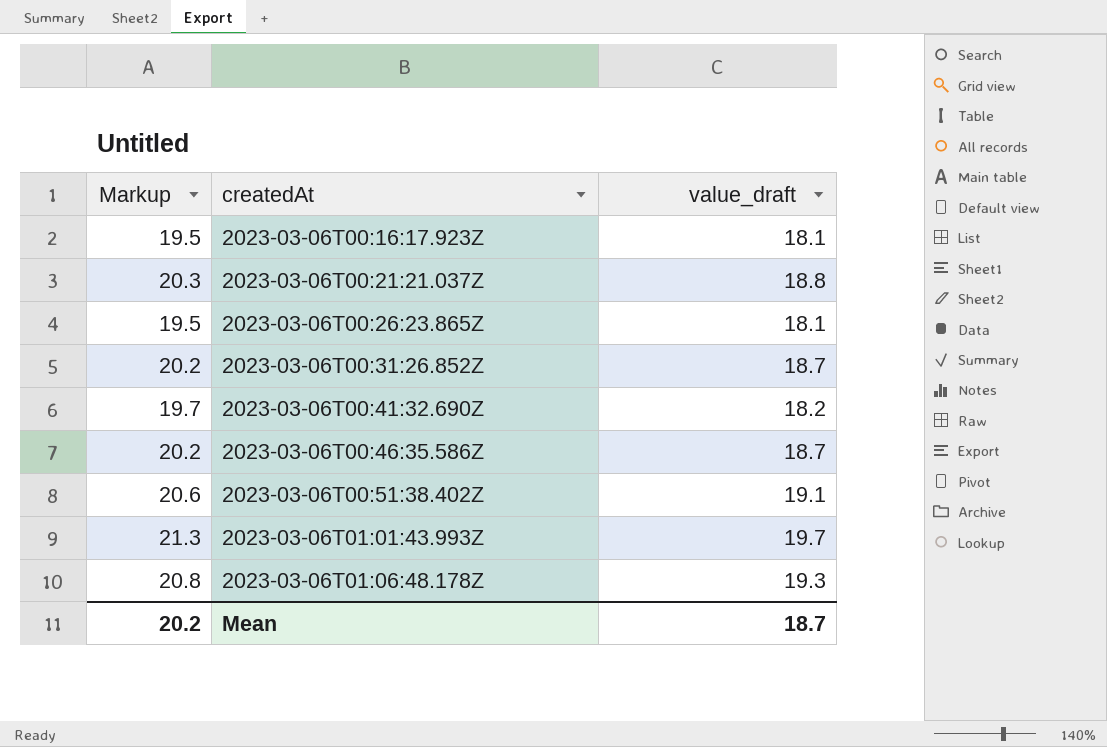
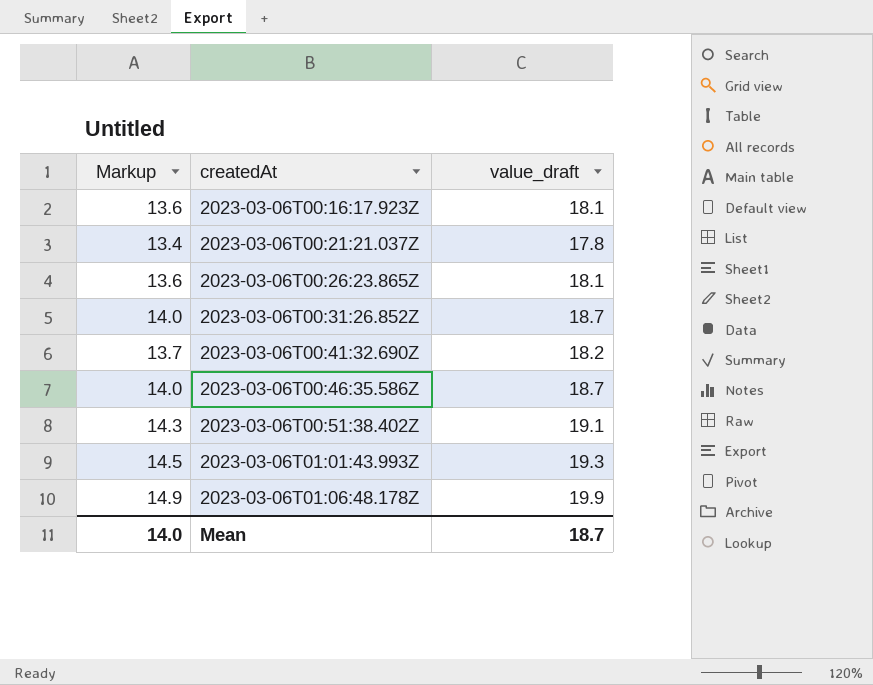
column Markup | formula: [value_draft] * 1.08 -> [value_draft] * 0.75
2023-03-06T00:21:21.037Z | value_draft: 18.8 -> 17.8
2023-03-06T01:01:43.993Z | value_draft: 19.7 -> 19.3
2023-03-06T01:06:48.178Z | value_draft: 19.3 -> 19.9
Mean | Markup: 20.2 -> 14.0

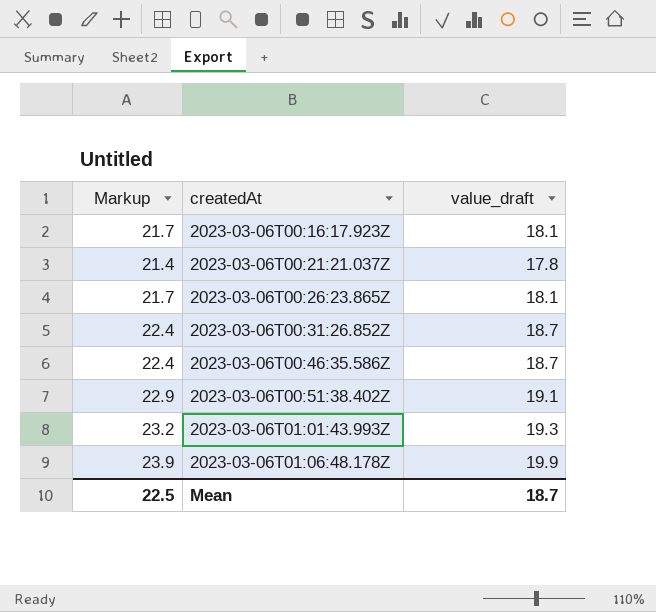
column Markup | formula: [value_draft] * 0.75 -> [value_draft] * 1.2
row 2023-03-06T00:41:32.690Z: 13.7 | 18.2 -> none
Mean | Markup: 14.0 -> 22.5

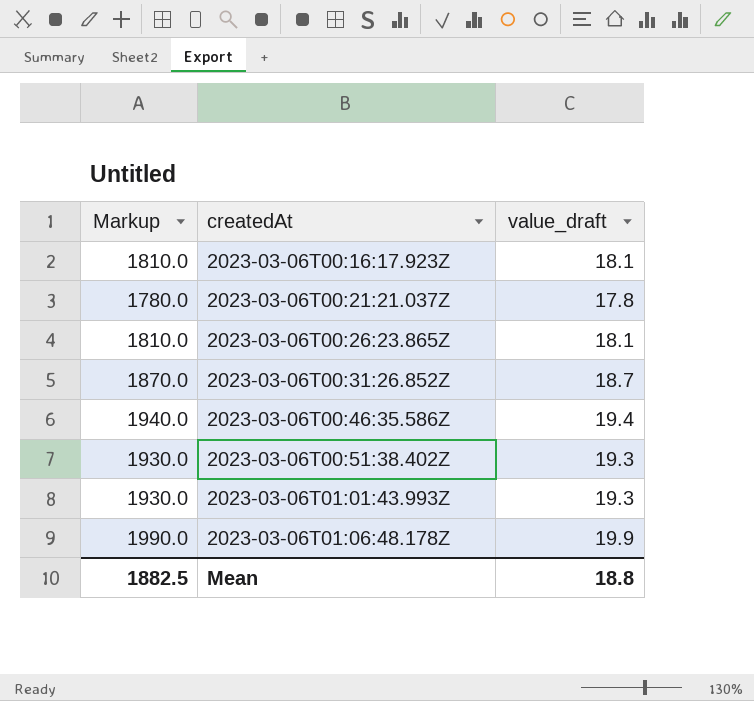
column Markup | formula: [value_draft] * 1.2 -> [value_draft] * 100
2023-03-06T00:46:35.586Z | value_draft: 18.7 -> 19.4
2023-03-06T00:51:38.402Z | value_draft: 19.1 -> 19.3
Mean | Markup: 22.5 -> 1882.5
Mean | value_draft: 18.7 -> 18.8

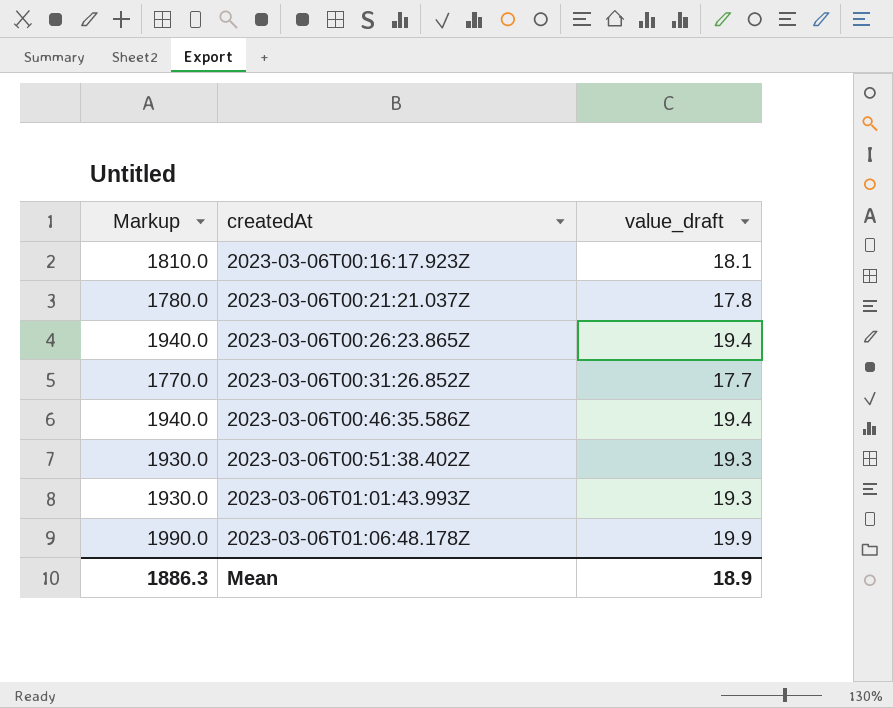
2023-03-06T00:26:23.865Z | Markup: 1810.0 -> 1940.0
2023-03-06T00:26:23.865Z | value_draft: 18.1 -> 19.4
2023-03-06T00:31:26.852Z | Markup: 1870.0 -> 1770.0
2023-03-06T00:31:26.852Z | value_draft: 18.7 -> 17.7
Mean | Markup: 1882.5 -> 1886.3
Mean | value_draft: 18.8 -> 18.9

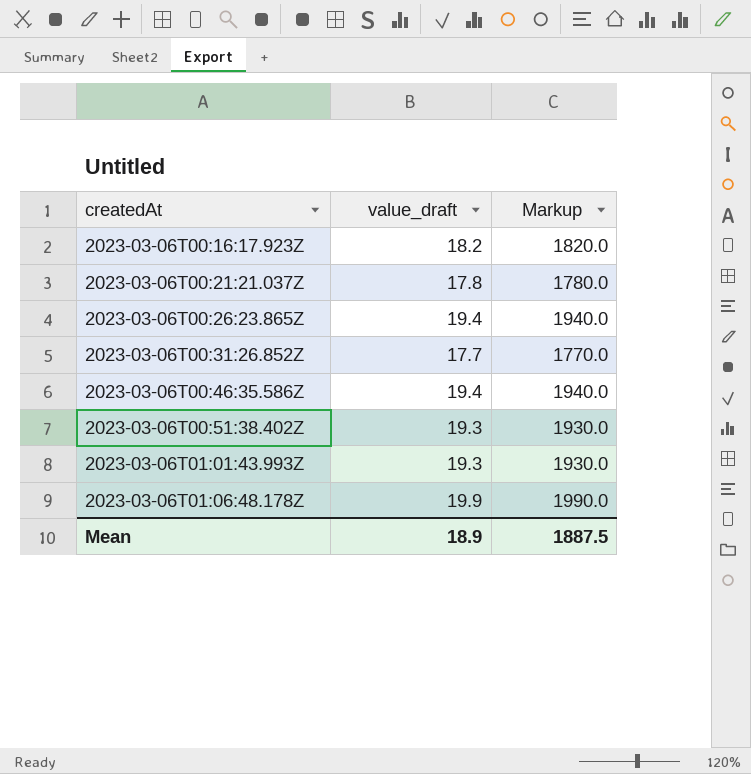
column Markup | position: 1 -> 3
2023-03-06T00:16:17.923Z | value_draft: 18.1 -> 18.2
2023-03-06T00:16:17.923Z | Markup: 1810.0 -> 1820.0
Mean | Markup: 1886.3 -> 1887.5

